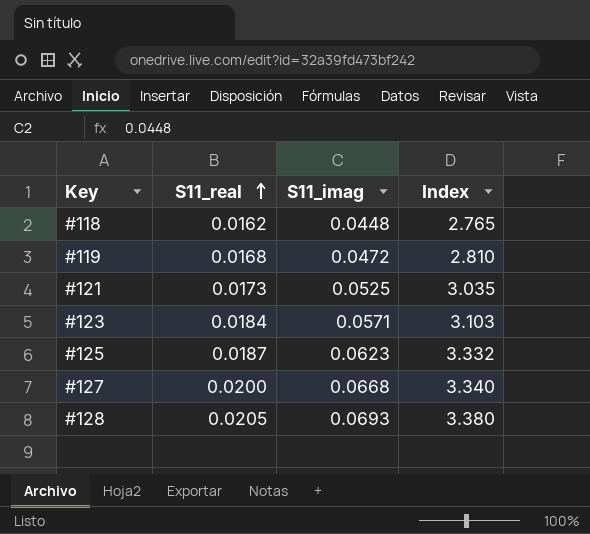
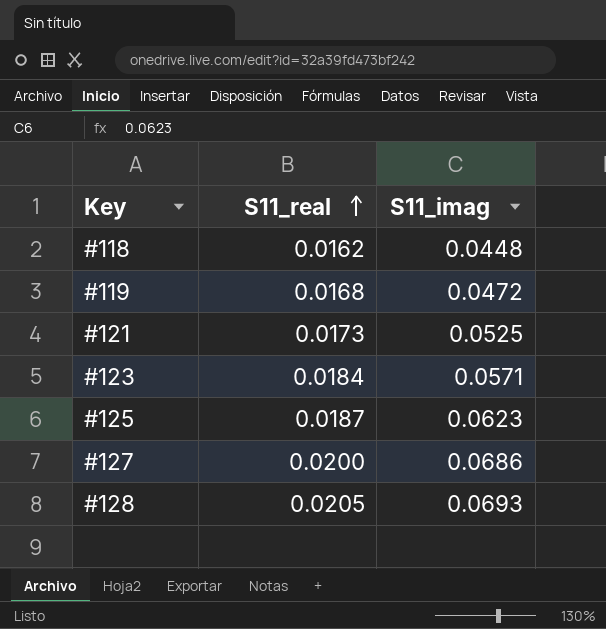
column Index | formula: [S11_imag] / [S11_real] -> none
#127 | S11_imag: 0.0668 -> 0.0686

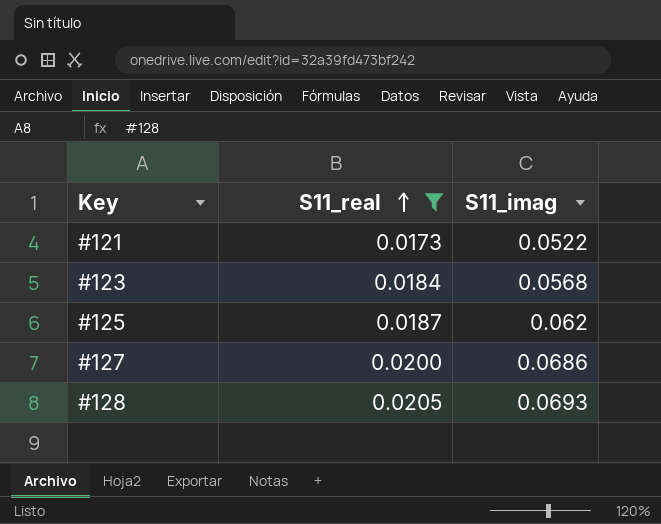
filter: none -> S11_real >= 0.0173
#121 | S11_imag: 0.0525 -> 0.0522
#123 | S11_imag: 0.0571 -> 0.0568
#125 | S11_imag: 0.0623 -> 0.062

